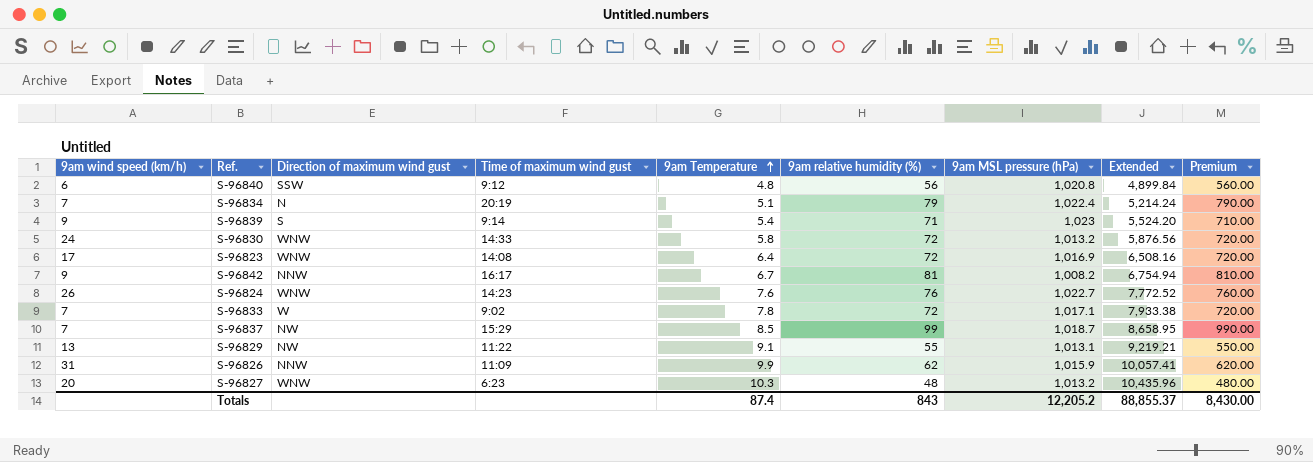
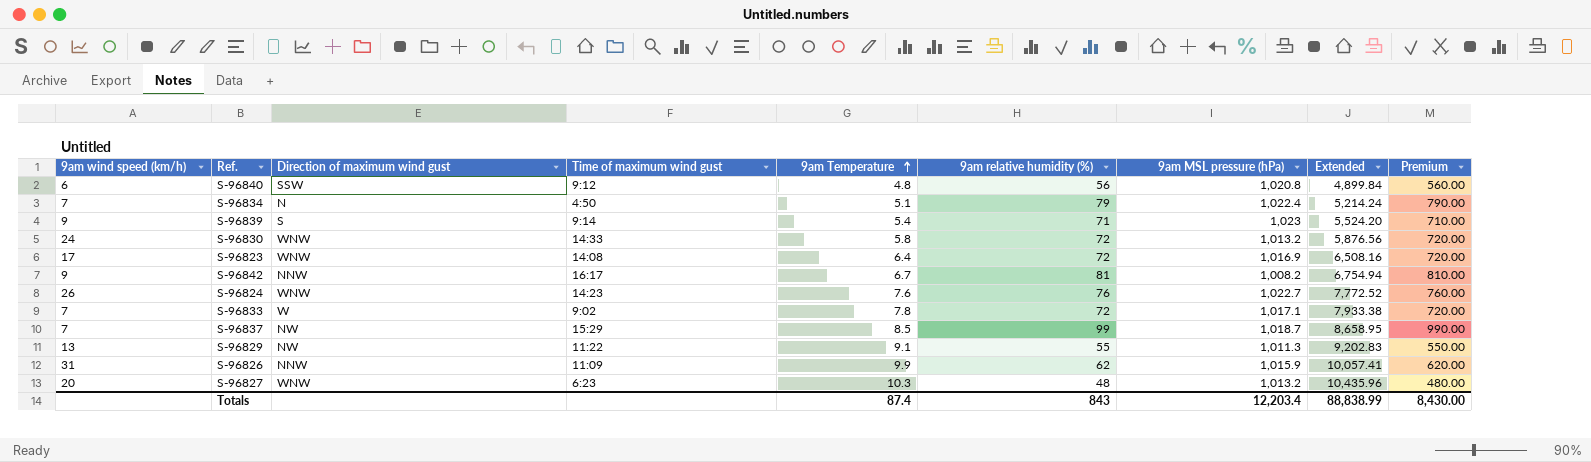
S-96834 | Time of maximum wind gust: 20:19 -> 4:50
S-96829 | 9am MSL pressure (hPa): 1,013.1 -> 1,011.3
S-96829 | Extended: 9,219.21 -> 9,202.83
Totals | 9am MSL pressure (hPa): 12,205.2 -> 12,203.4
Totals | Extended: 88,855.37 -> 88,838.99

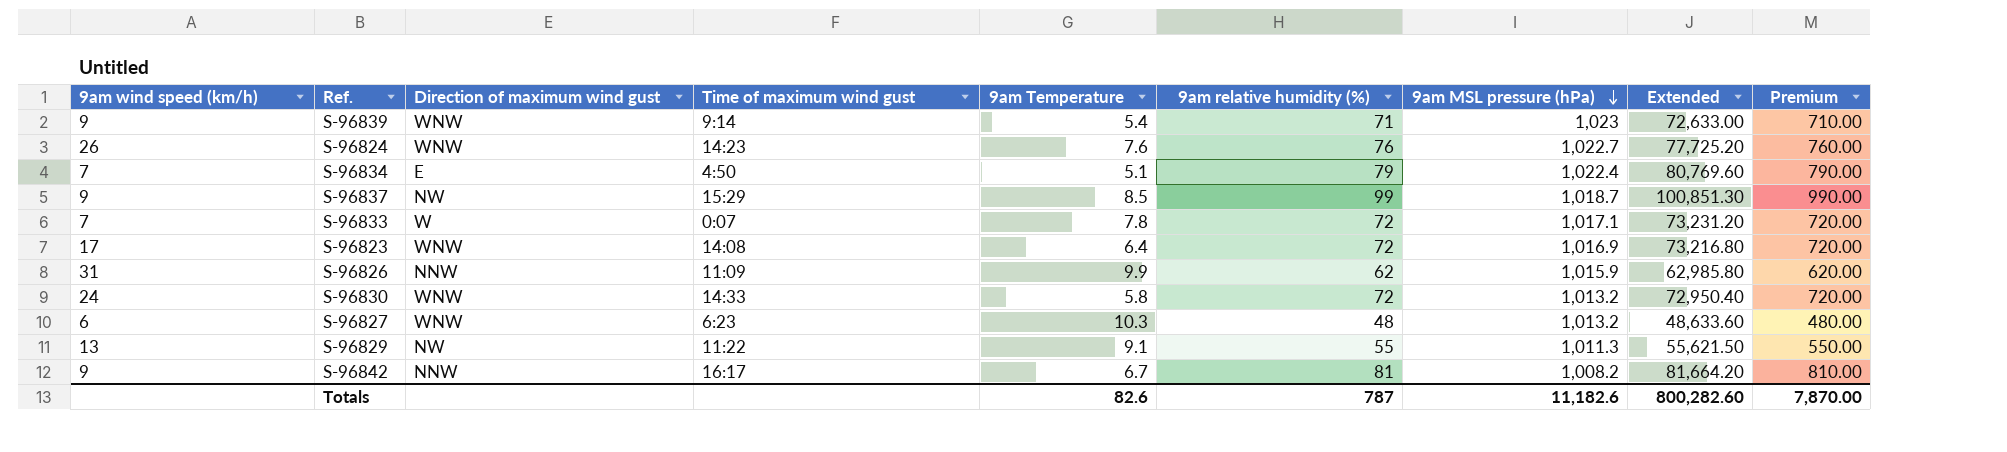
row order: 9am Temperature ascending -> 9am MSL pressure (hPa) descending
column Extended | formula: [9am Temperature] * [9am MSL pressure (hPa)] -> [9am relative humidity (%)] * [9am MSL pressure (hPa)]
row S-96840: 6 | SSW | 9:12 | 4.8 | 56 | 1,020.8 | 4,899.84 | 560.00 -> none
S-96839 | Direction of maximum wind gust: S -> WNW
S-96834 | Direction of maximum wind gust: N -> E
S-96837 | 9am wind speed (km/h): 7 -> 9
S-96833 | Time of maximum wind gust: 9:02 -> 0:07
S-96827 | 9am wind speed (km/h): 20 -> 6
Totals | 9am Temperature: 87.4 -> 82.6
Totals | 9am relative humidity (%): 843 -> 787
Totals | 9am MSL pressure (hPa): 12,203.4 -> 11,182.6
Totals | Extended: 88,838.99 -> 800,282.60
Totals | Premium: 8,430.00 -> 7,870.00

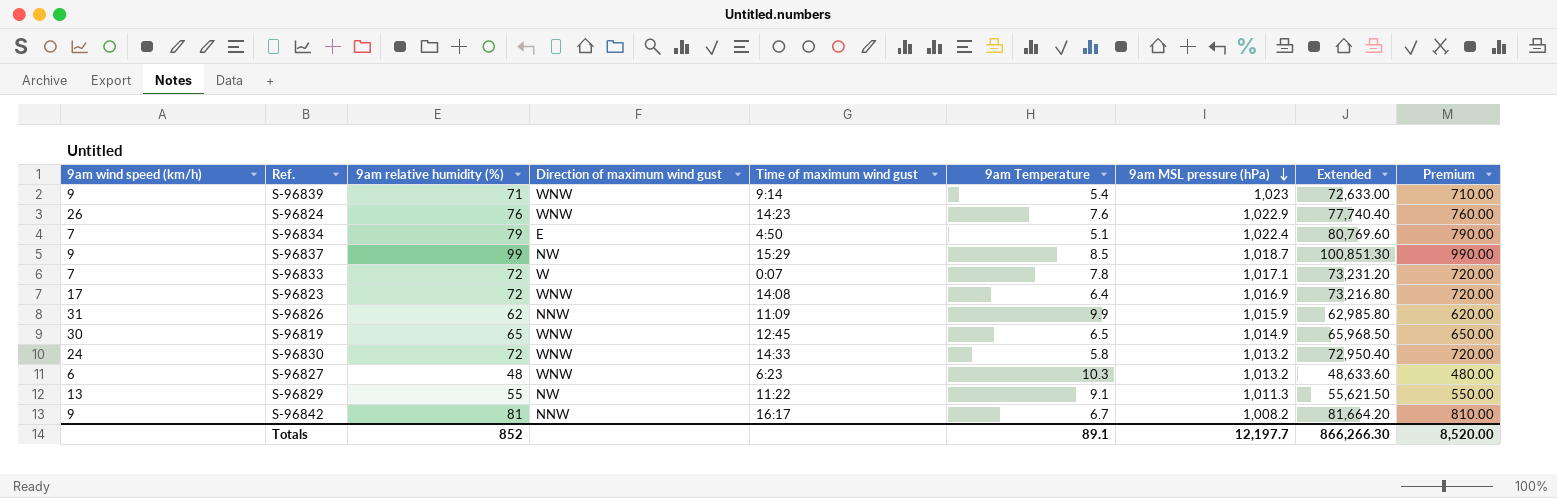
column 9am relative humidity (%) | position: 6 -> 3
S-96824 | 9am MSL pressure (hPa): 1,022.7 -> 1,022.9
S-96824 | Extended: 77,725.20 -> 77,740.40
row S-96819: none -> 30 | 65 | WNW | 12:45 | 6.5 | 1,014.9 | 65,968.50 | 650.00
Totals | 9am relative humidity (%): 787 -> 852
Totals | 9am Temperature: 82.6 -> 89.1
Totals | 9am MSL pressure (hPa): 11,182.6 -> 12,197.7
Totals | Extended: 800,282.60 -> 866,266.30
Totals | Premium: 7,870.00 -> 8,520.00

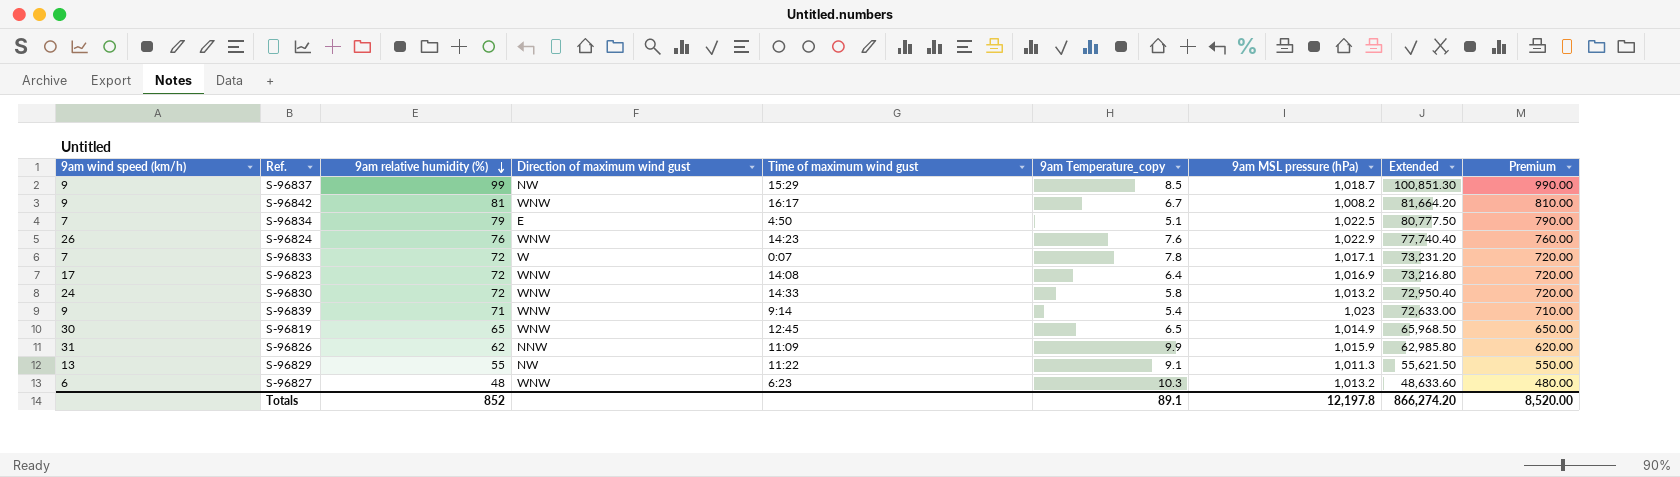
row order: 9am MSL pressure (hPa) descending -> 9am relative humidity (%) descending
column name: 9am Temperature -> 9am Temperature_copy
S-96842 | Direction of maximum wind gust: NNW -> WNW
S-96834 | 9am MSL pressure (hPa): 1,022.4 -> 1,022.5
S-96834 | Extended: 80,769.60 -> 80,777.50
Totals | 9am MSL pressure (hPa): 12,197.7 -> 12,197.8
Totals | Extended: 866,266.30 -> 866,274.20

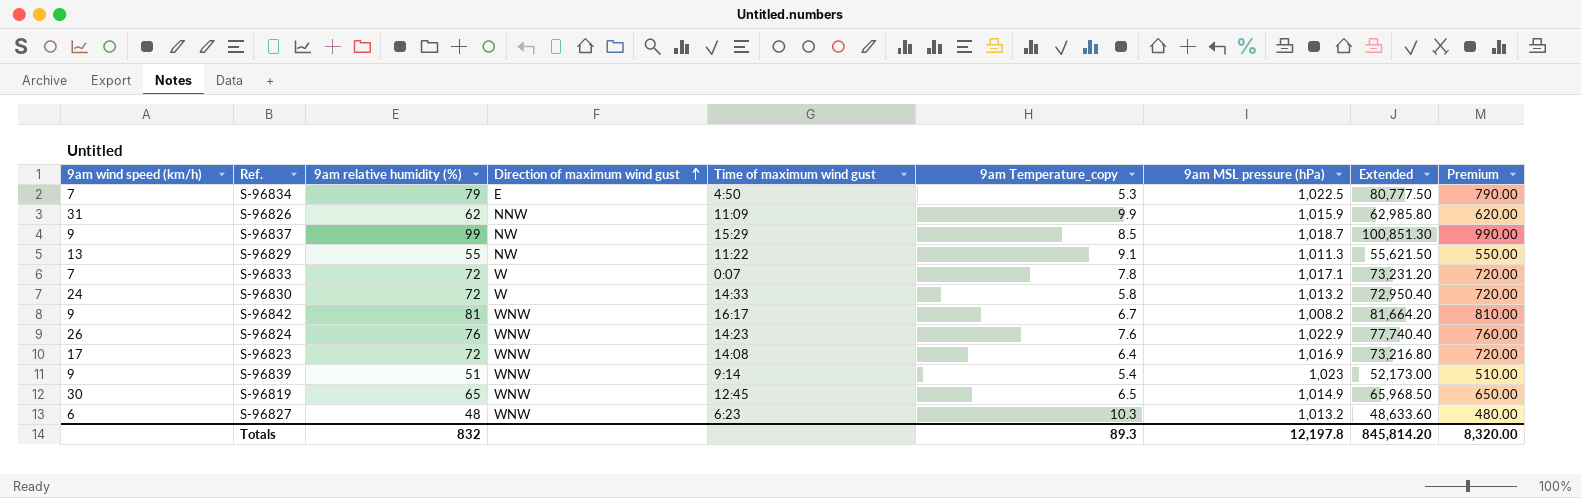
row order: 9am relative humidity (%) descending -> Direction of maximum wind gust ascending
S-96834 | 9am Temperature_copy: 5.1 -> 5.3
S-96830 | Direction of maximum wind gust: WNW -> W
S-96839 | 9am relative humidity (%): 71 -> 51
S-96839 | Extended: 72,633.00 -> 52,173.00
S-96839 | Premium: 710.00 -> 510.00
Totals | 9am relative humidity (%): 852 -> 832
Totals | 9am Temperature_copy: 89.1 -> 89.3
Totals | Extended: 866,274.20 -> 845,814.20
Totals | Premium: 8,520.00 -> 8,320.00

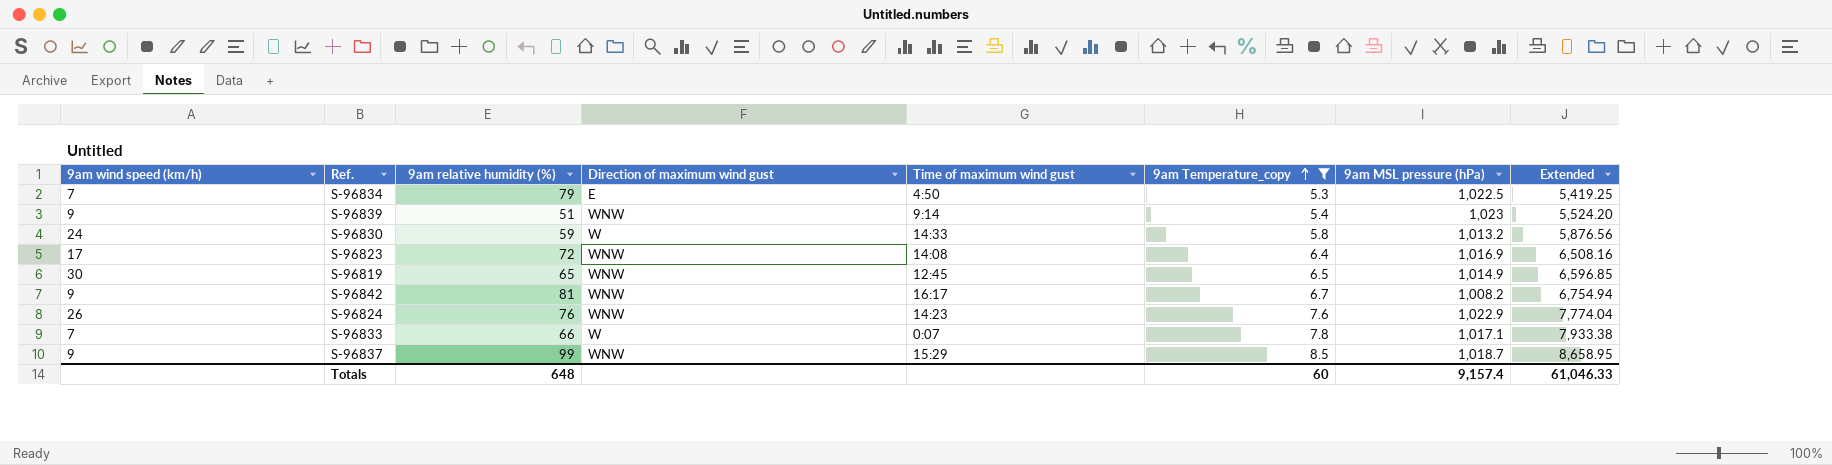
filter: none -> 9am Temperature_copy <= 8.5
row order: Direction of maximum wind gust ascending -> 9am Temperature_copy ascending
column Premium | formula: [9am relative humidity (%)] * 10 -> none
column Extended | formula: [9am relative humidity (%)] * [9am MSL pressure (hPa)] -> [9am Temperature_copy] * [9am MSL pressure (hPa)]
S-96830 | 9am relative humidity (%): 72 -> 59
S-96833 | 9am relative humidity (%): 72 -> 66
S-96837 | Direction of maximum wind gust: NW -> WNW
Totals | 9am relative humidity (%): 832 -> 648
Totals | 9am Temperature_copy: 89.3 -> 60
Totals | 9am MSL pressure (hPa): 12,197.8 -> 9,157.4
Totals | Extended: 845,814.20 -> 61,046.33

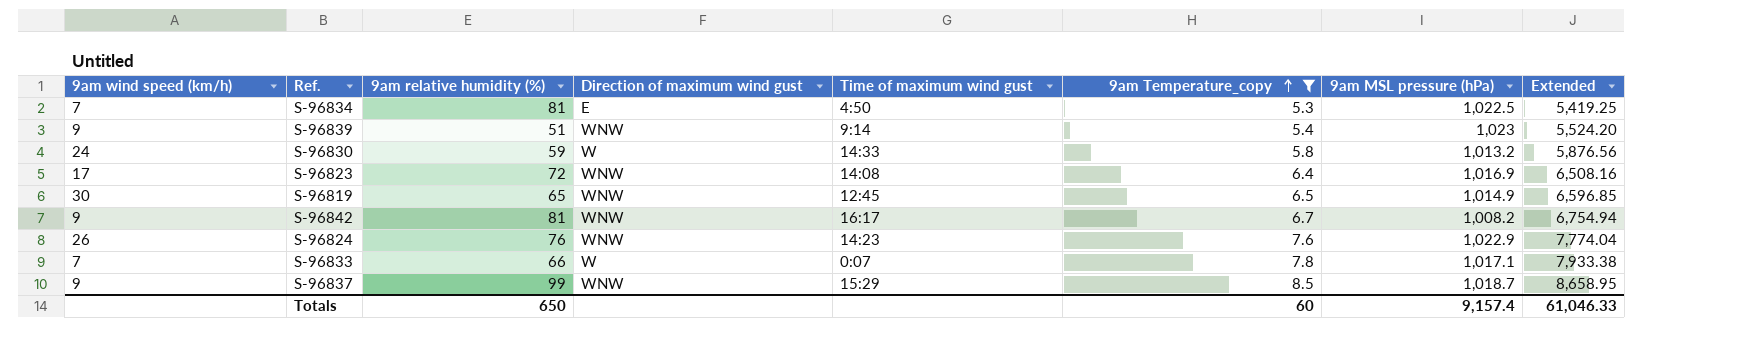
S-96834 | 9am relative humidity (%): 79 -> 81
Totals | 9am relative humidity (%): 648 -> 650

